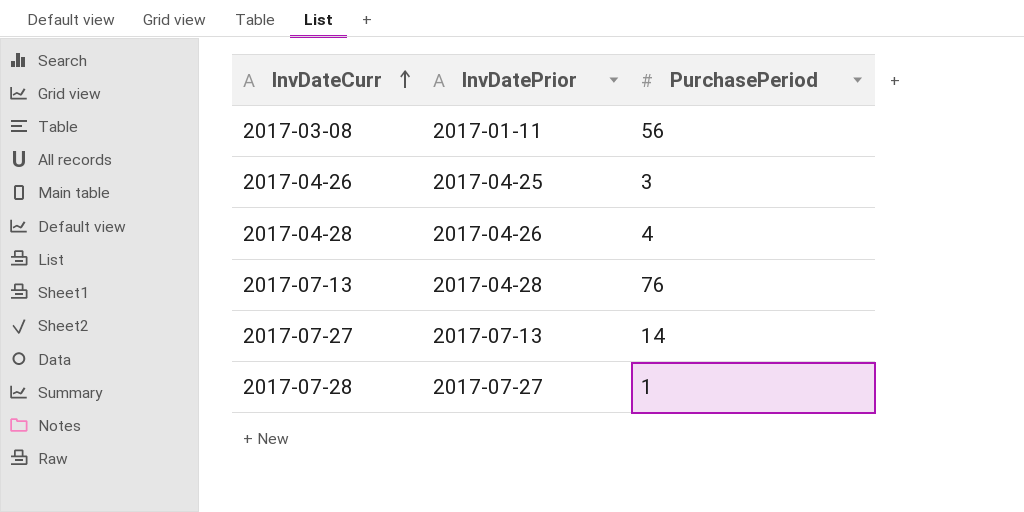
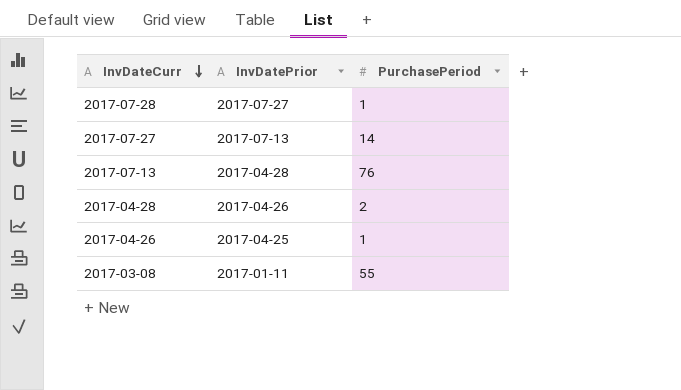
row order: InvDateCurr ascending -> InvDateCurr descending
2017-04-28 | PurchasePeriod: 4 -> 2
2017-04-26 | PurchasePeriod: 3 -> 1
2017-03-08 | PurchasePeriod: 56 -> 55

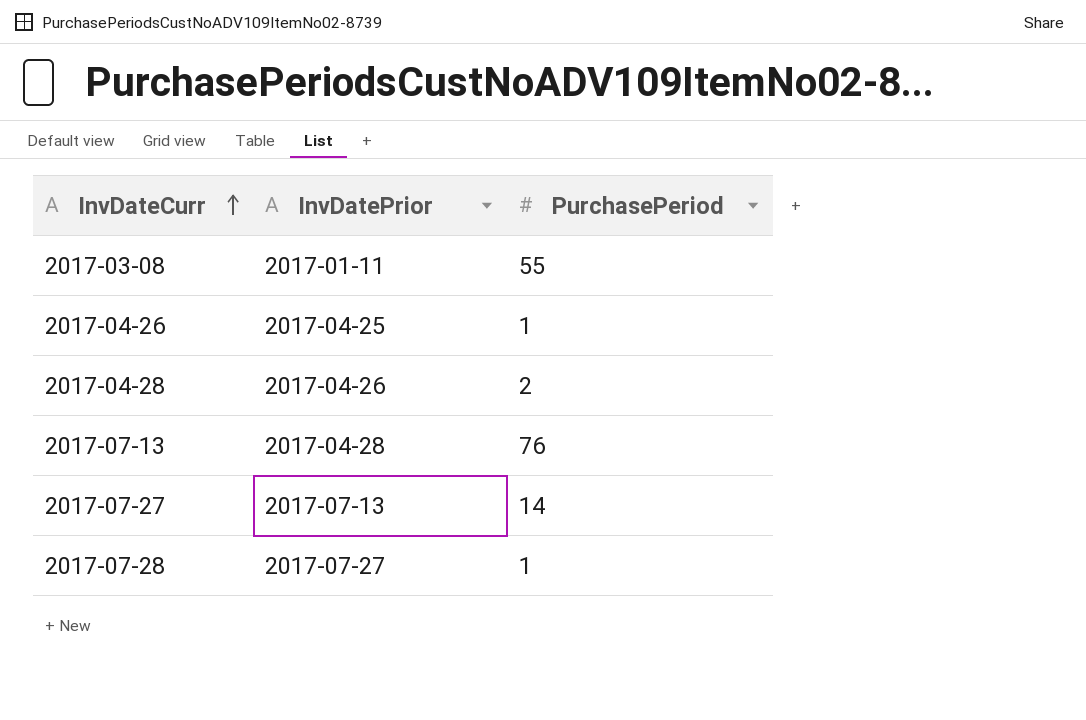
row order: InvDateCurr descending -> InvDateCurr ascending

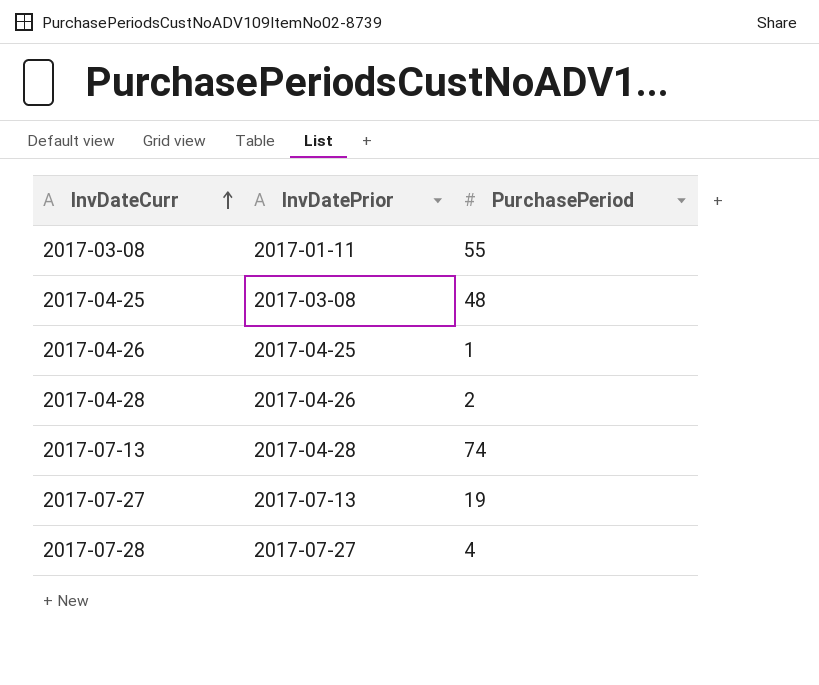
row 2017-04-25: none -> 2017-03-08 | 48
2017-07-13 | PurchasePeriod: 76 -> 74
2017-07-27 | PurchasePeriod: 14 -> 19
2017-07-28 | PurchasePeriod: 1 -> 4

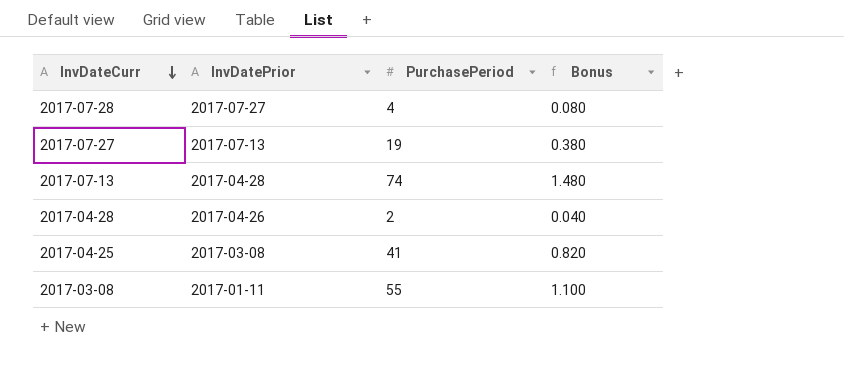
row order: InvDateCurr ascending -> InvDateCurr descending
column Bonus | formula: none -> [PurchasePeriod] * 0.02
row 2017-04-26: 2017-04-25 | 1 -> none
2017-04-25 | PurchasePeriod: 48 -> 41

